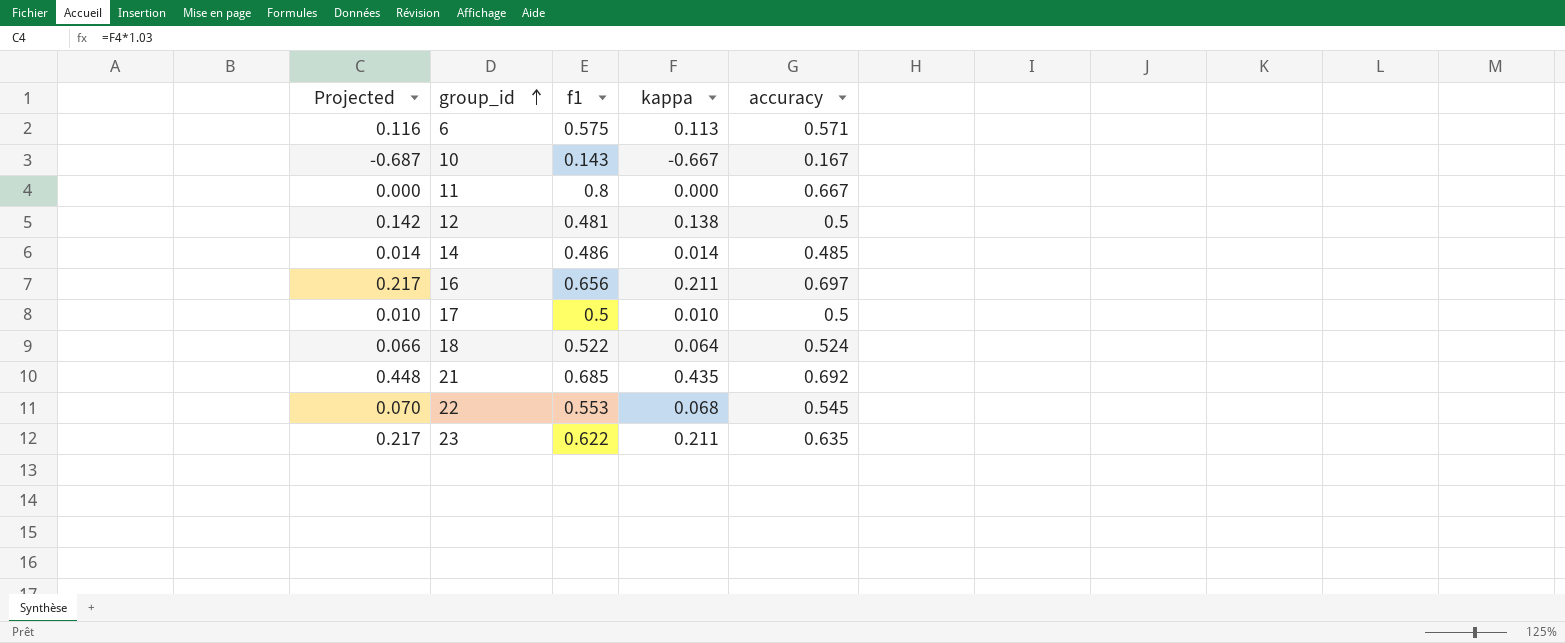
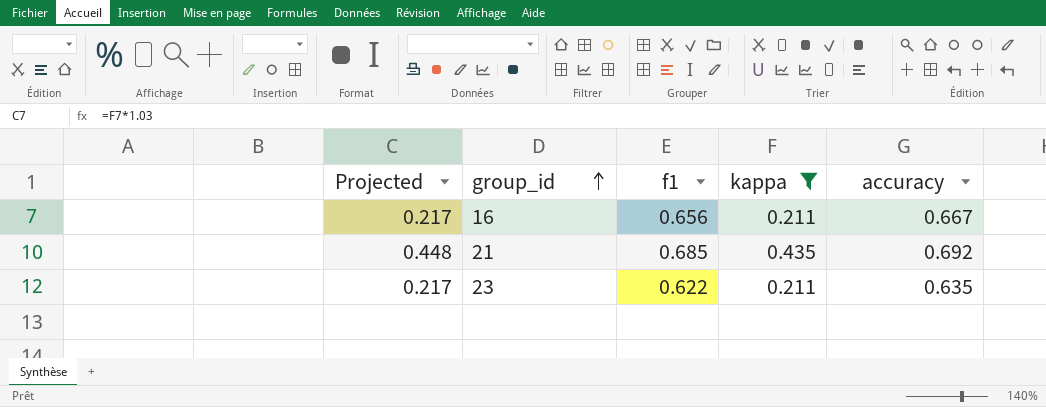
filter: none -> kappa >= 0.211
16 | accuracy: 0.697 -> 0.667

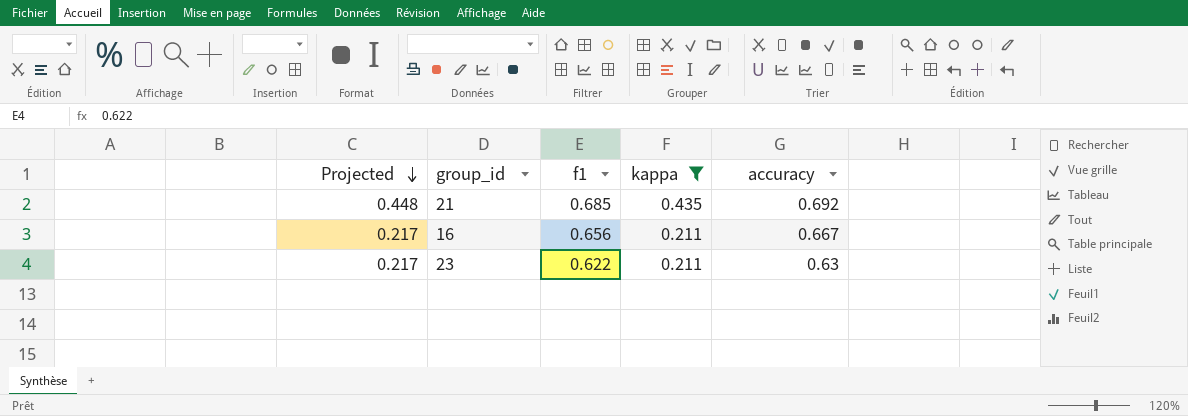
row order: group_id ascending -> Projected descending
23 | accuracy: 0.635 -> 0.63

